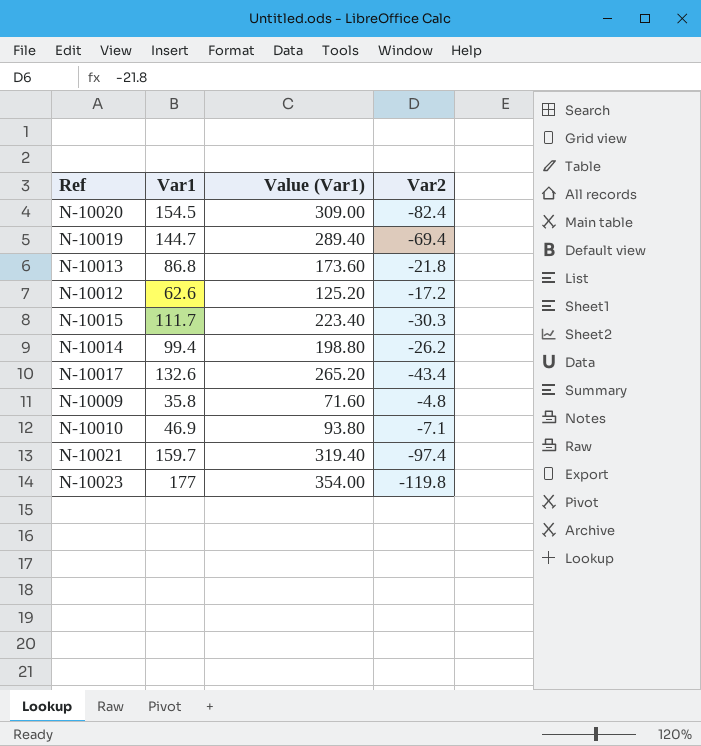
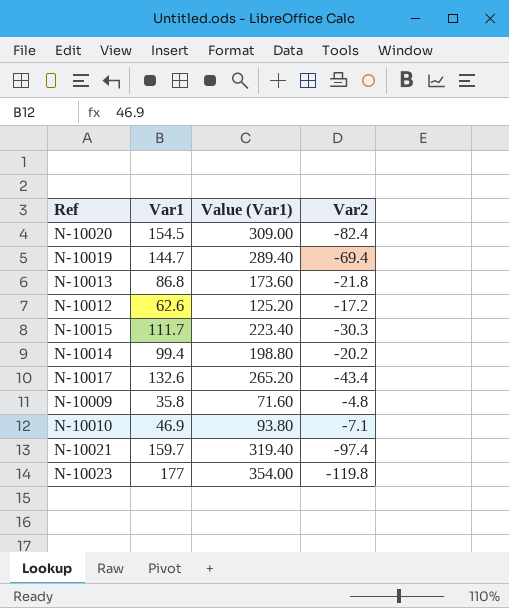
N-10014 | Var2: -26.2 -> -20.2

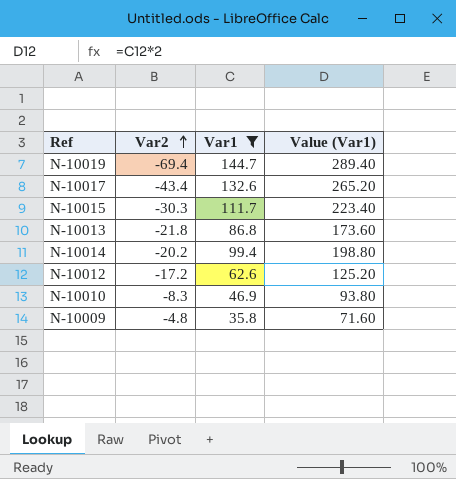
filter: none -> Var1 <= 144.7
row order: none -> Var2 ascending
column Var2 | position: 4 -> 2
N-10010 | Var2: -7.1 -> -8.3

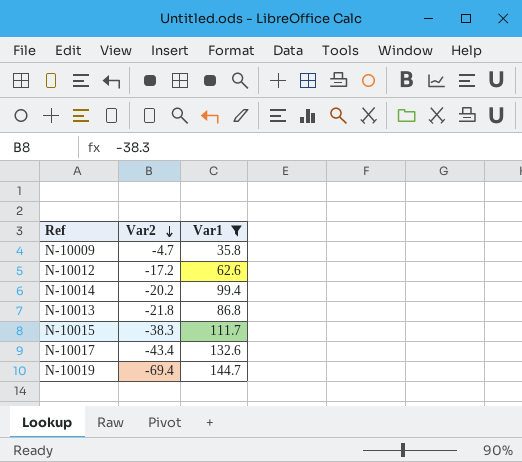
row order: Var2 ascending -> Var2 descending
column Value (Var1) | formula: [Var1] * 2 -> none
row N-10010: -8.3 | 46.9 | 93.80 -> none
N-10009 | Var2: -4.8 -> -4.7
N-10015 | Var2: -30.3 -> -38.3

